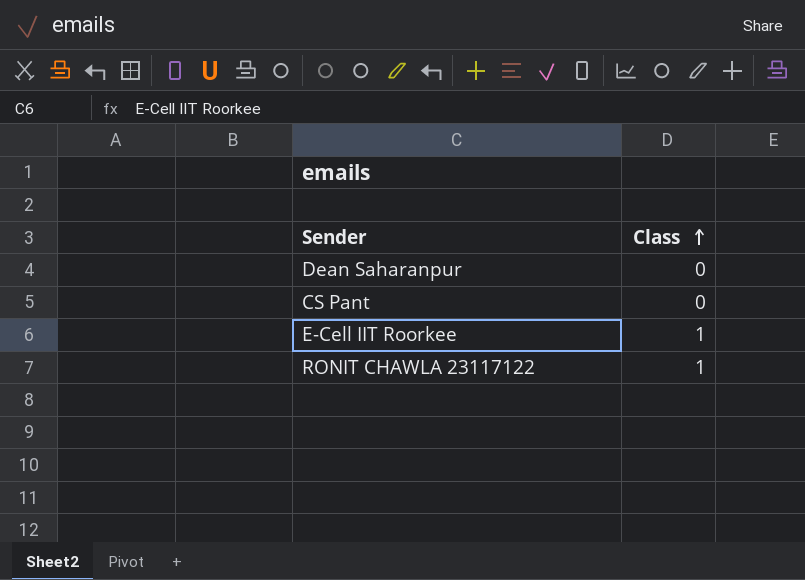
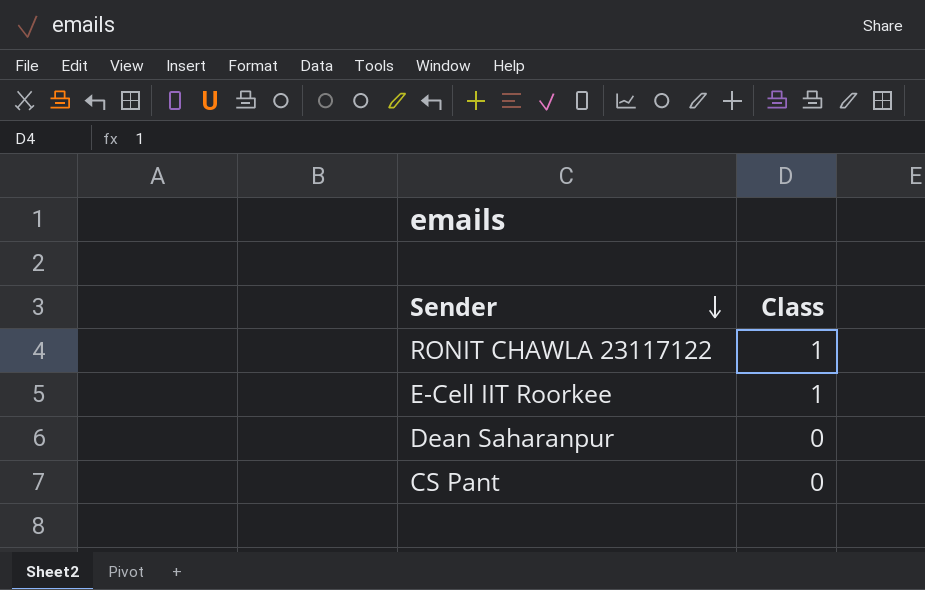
row order: Class ascending -> Sender descending

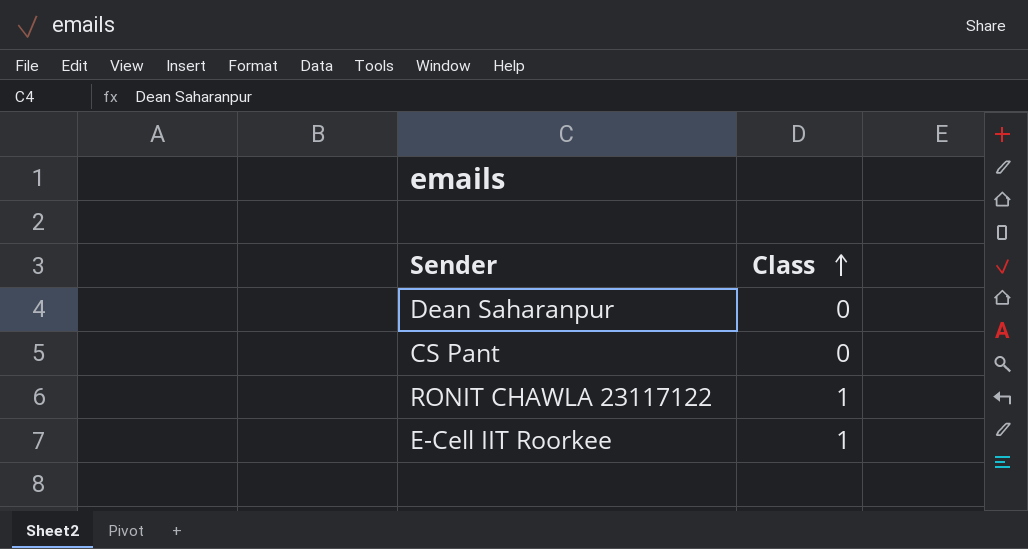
row order: Sender descending -> Class ascending

